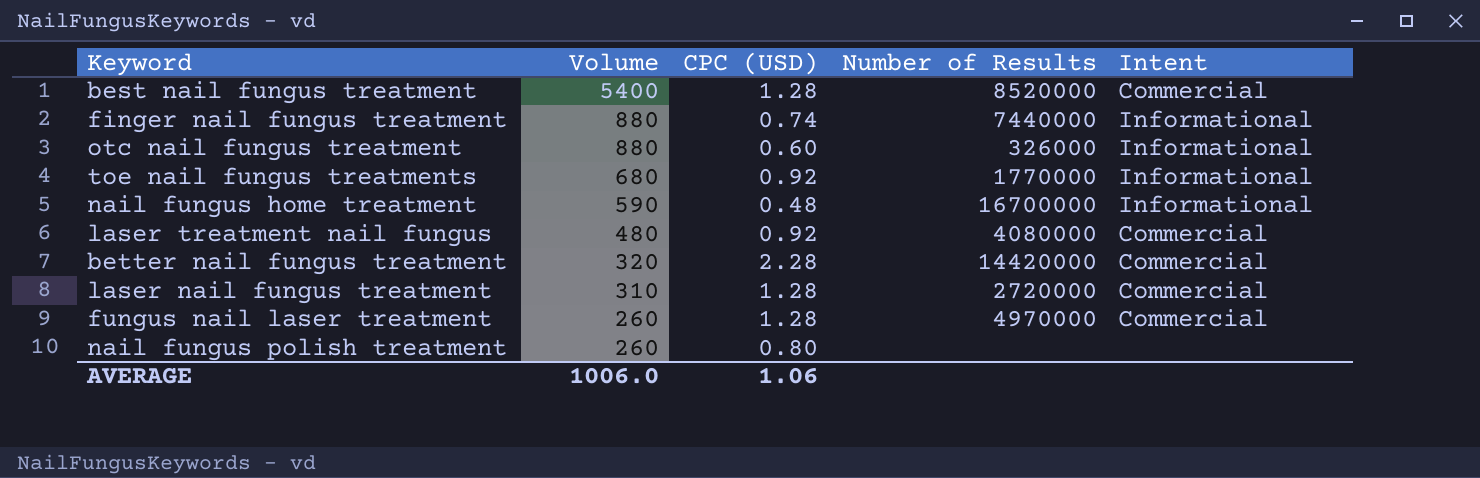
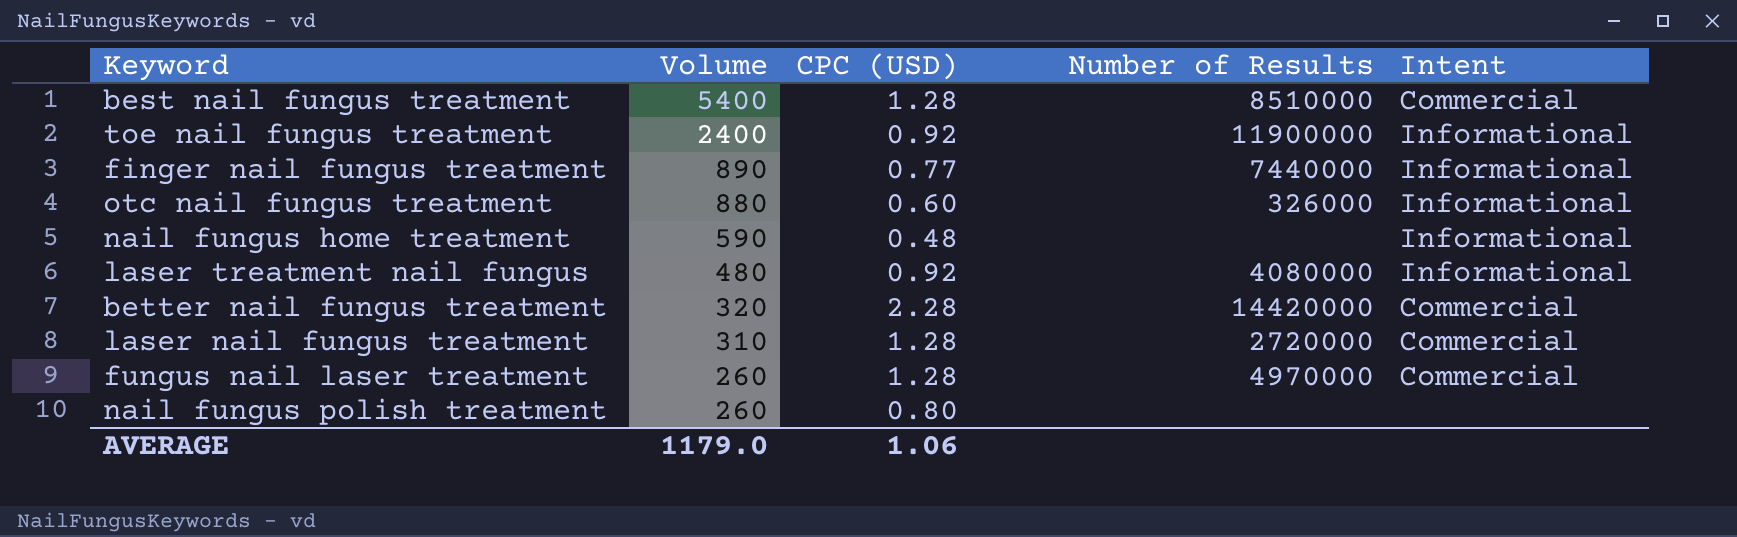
row toe nail fungus treatments: 680 | 0.92 | 1770000 | Informational -> none
best nail fungus treatment | Number of Results: 8520000 -> 8510000
row toe nail fungus treatment: none -> 2400 | 0.92 | 11900000 | Informational
finger nail fungus treatment | Volume: 880 -> 890
finger nail fungus treatment | CPC (USD): 0.74 -> 0.77
nail fungus home treatment | Number of Results: 16700000 -> none
laser treatment nail fungus | Intent: Commercial -> Informational
AVERAGE | Volume: 1006.0 -> 1179.0

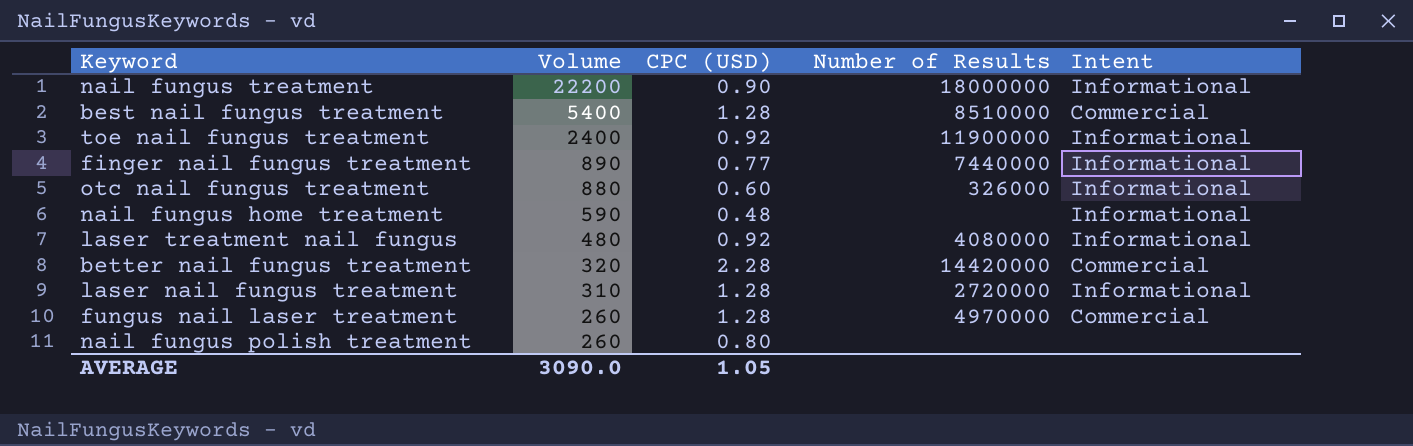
row nail fungus treatment: none -> 22200 | 0.90 | 18000000 | Informational
laser nail fungus treatment | Intent: Commercial -> Informational
AVERAGE | Volume: 1179.0 -> 3090.0
AVERAGE | CPC (USD): 1.06 -> 1.05

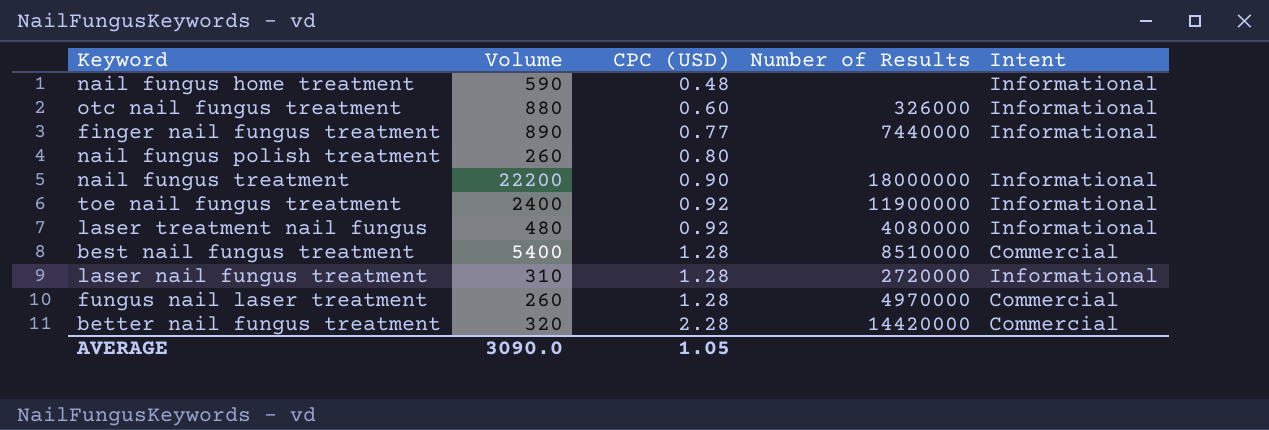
row order: Volume descending -> CPC (USD) ascending

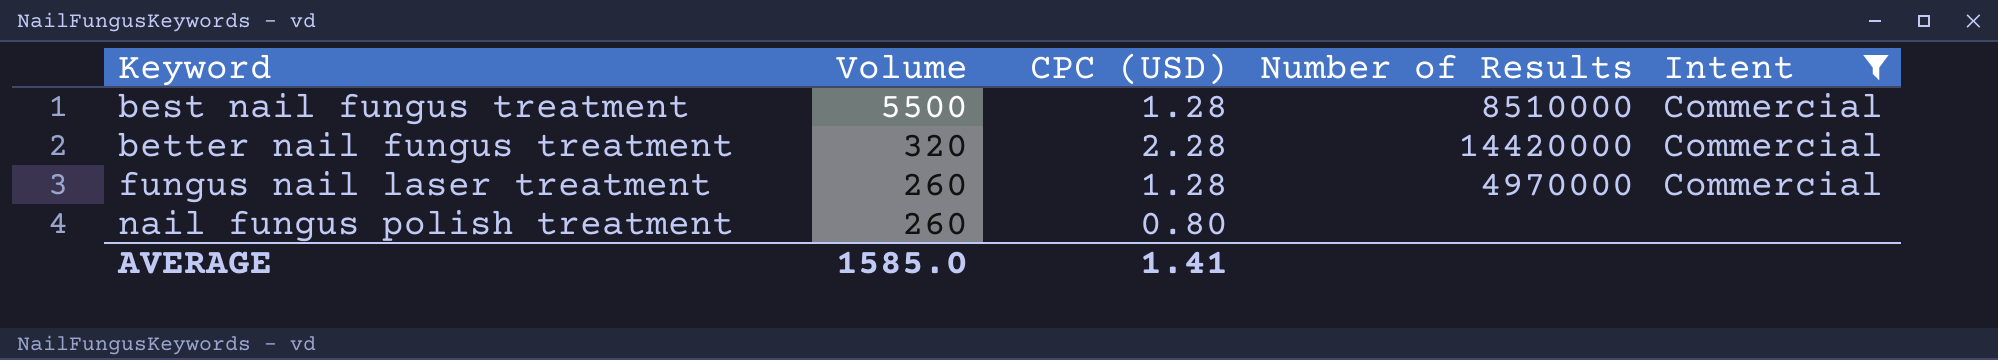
filter: none -> Intent != Informational
row order: CPC (USD) ascending -> Keyword ascending
best nail fungus treatment | Volume: 5400 -> 5500
AVERAGE | Volume: 3090.0 -> 1585.0
AVERAGE | CPC (USD): 1.05 -> 1.41

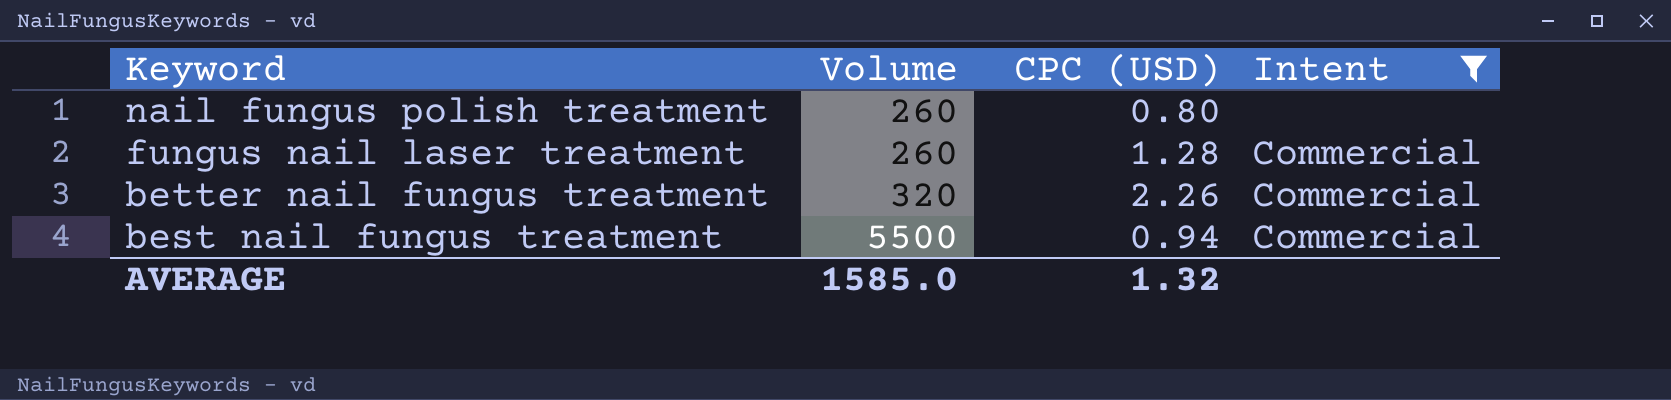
row order: Keyword ascending -> Keyword descending
column Number of Results | position: 4 -> none
better nail fungus treatment | CPC (USD): 2.28 -> 2.26
best nail fungus treatment | CPC (USD): 1.28 -> 0.94
AVERAGE | CPC (USD): 1.41 -> 1.32

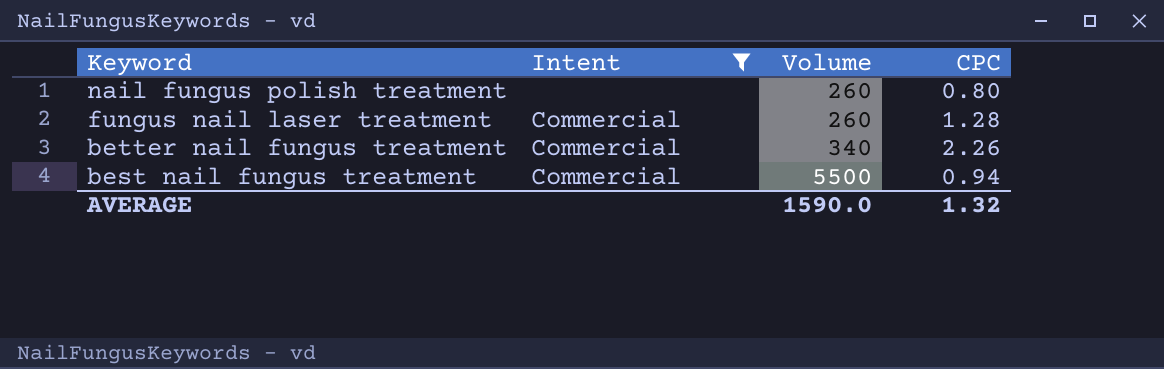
column Intent | position: 4 -> 2
column name: CPC (USD) -> CPC
better nail fungus treatment | Volume: 320 -> 340
AVERAGE | Volume: 1585.0 -> 1590.0

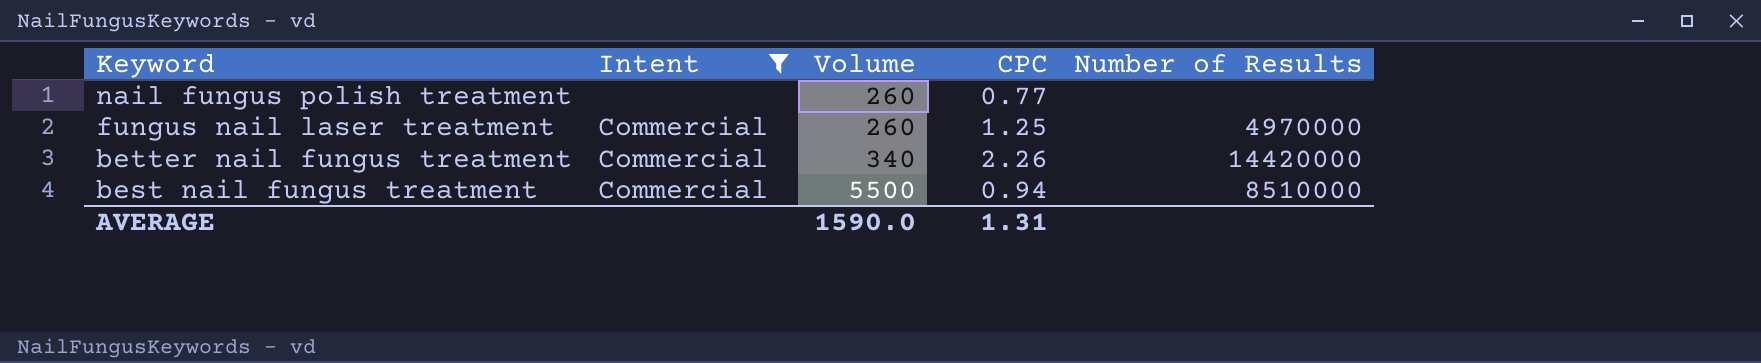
column Number of Results | position: none -> 5
nail fungus polish treatment | CPC: 0.80 -> 0.77
fungus nail laser treatment | CPC: 1.28 -> 1.25
AVERAGE | CPC: 1.32 -> 1.31

